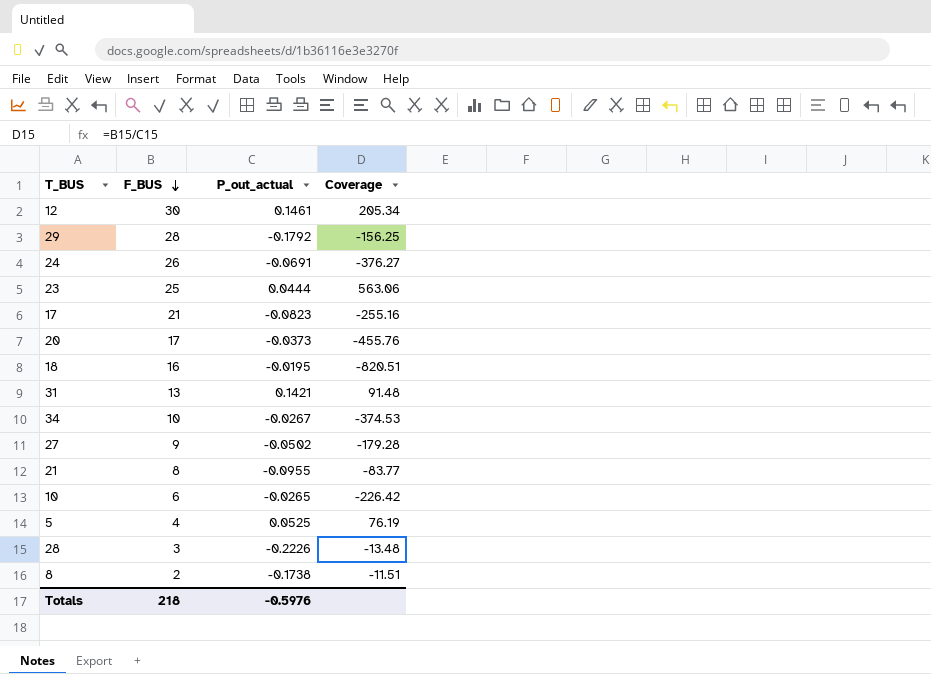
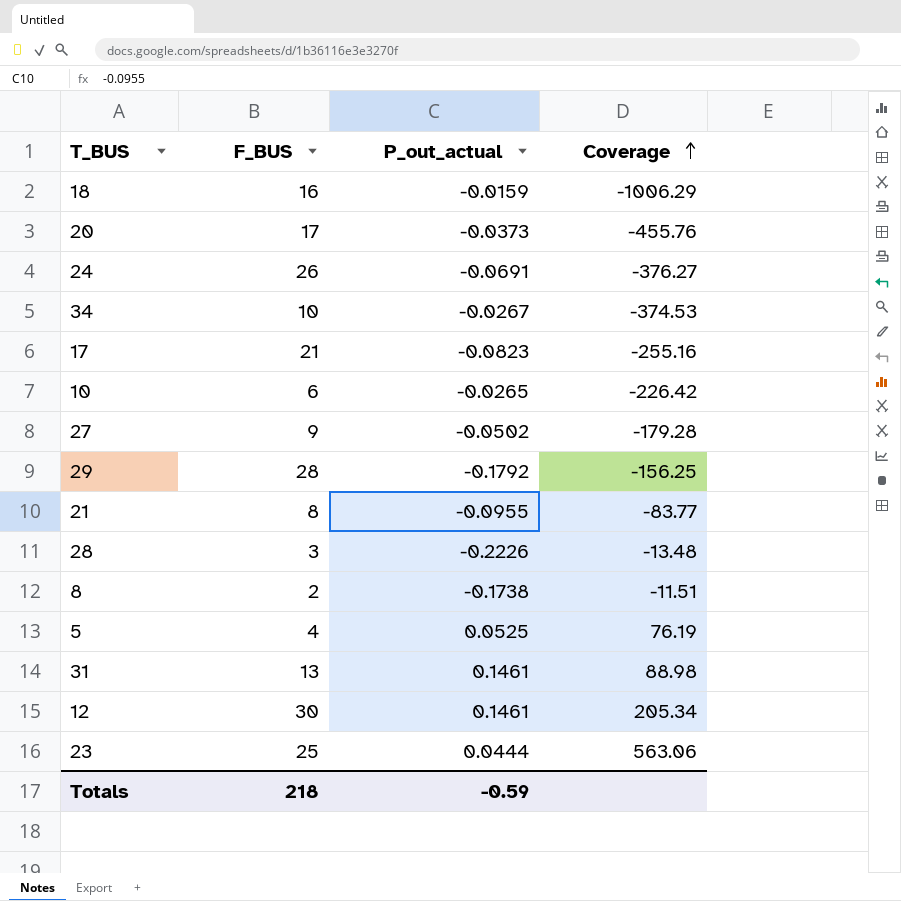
row order: F_BUS descending -> Coverage ascending
18 | P_out_actual: -0.0195 -> -0.0159
18 | Coverage: -820.51 -> -1006.29
31 | P_out_actual: 0.1421 -> 0.1461
31 | Coverage: 91.48 -> 88.98
Totals | P_out_actual: -0.5976 -> -0.59

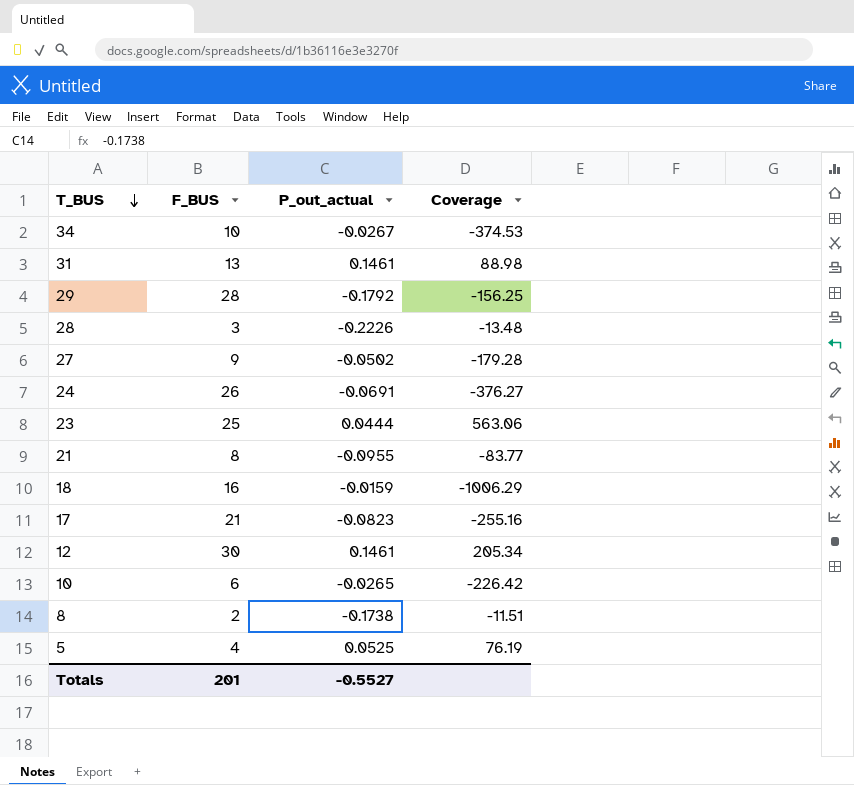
row order: Coverage ascending -> T_BUS descending
row 20: 17 | -0.0373 | -455.76 -> none
Totals | F_BUS: 218 -> 201
Totals | P_out_actual: -0.59 -> -0.5527

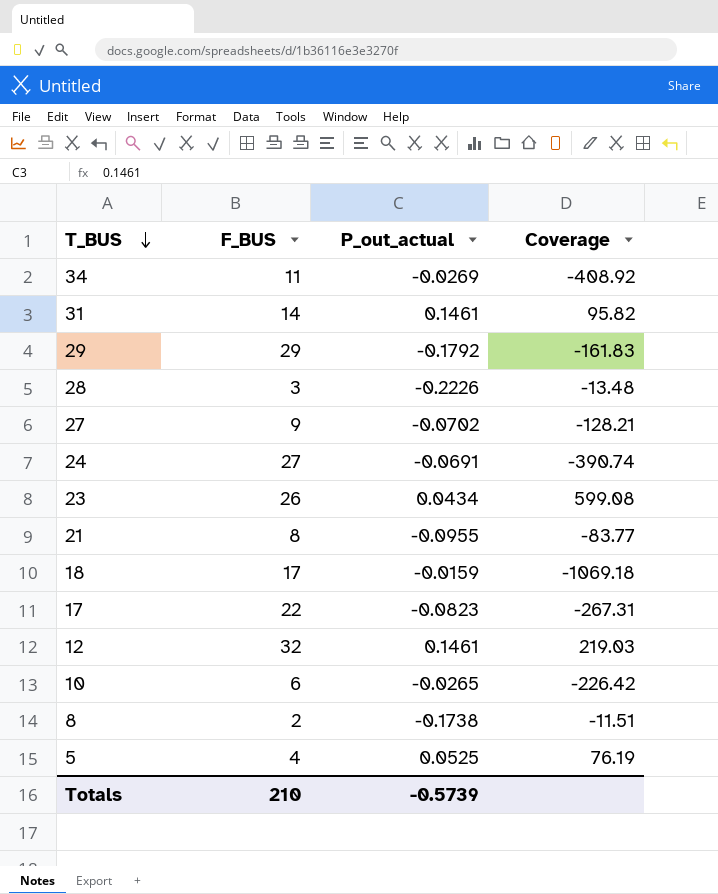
34 | F_BUS: 10 -> 11
34 | P_out_actual: -0.0267 -> -0.0269
34 | Coverage: -374.53 -> -408.92
31 | F_BUS: 13 -> 14
31 | Coverage: 88.98 -> 95.82
29 | F_BUS: 28 -> 29
29 | Coverage: -156.25 -> -161.83
27 | P_out_actual: -0.0502 -> -0.0702
27 | Coverage: -179.28 -> -128.21
24 | F_BUS: 26 -> 27
24 | Coverage: -376.27 -> -390.74
23 | F_BUS: 25 -> 26
23 | P_out_actual: 0.0444 -> 0.0434
23 | Coverage: 563.06 -> 599.08
18 | F_BUS: 16 -> 17
18 | Coverage: -1006.29 -> -1069.18
17 | F_BUS: 21 -> 22
17 | Coverage: -255.16 -> -267.31
12 | F_BUS: 30 -> 32
12 | Coverage: 205.34 -> 219.03
Totals | F_BUS: 201 -> 210
Totals | P_out_actual: -0.5527 -> -0.5739

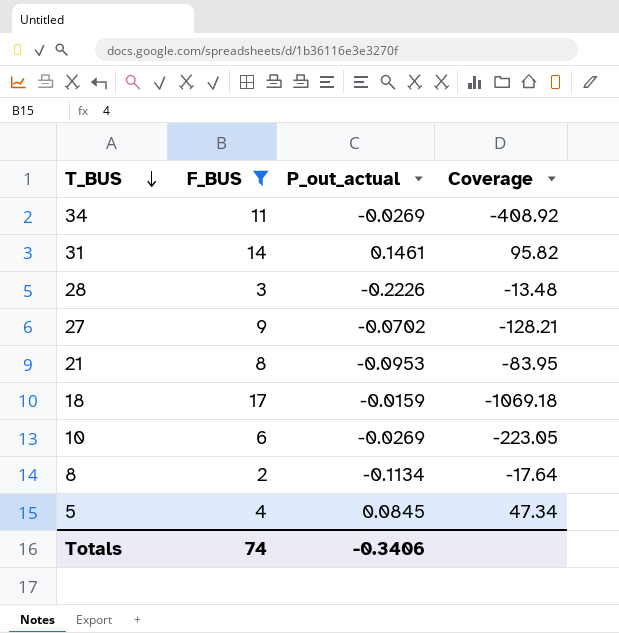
filter: none -> F_BUS <= 17
21 | P_out_actual: -0.0955 -> -0.0953
21 | Coverage: -83.77 -> -83.95
10 | P_out_actual: -0.0265 -> -0.0269
10 | Coverage: -226.42 -> -223.05
8 | P_out_actual: -0.1738 -> -0.1134
8 | Coverage: -11.51 -> -17.64
5 | P_out_actual: 0.0525 -> 0.0845
5 | Coverage: 76.19 -> 47.34
Totals | F_BUS: 210 -> 74
Totals | P_out_actual: -0.5739 -> -0.3406

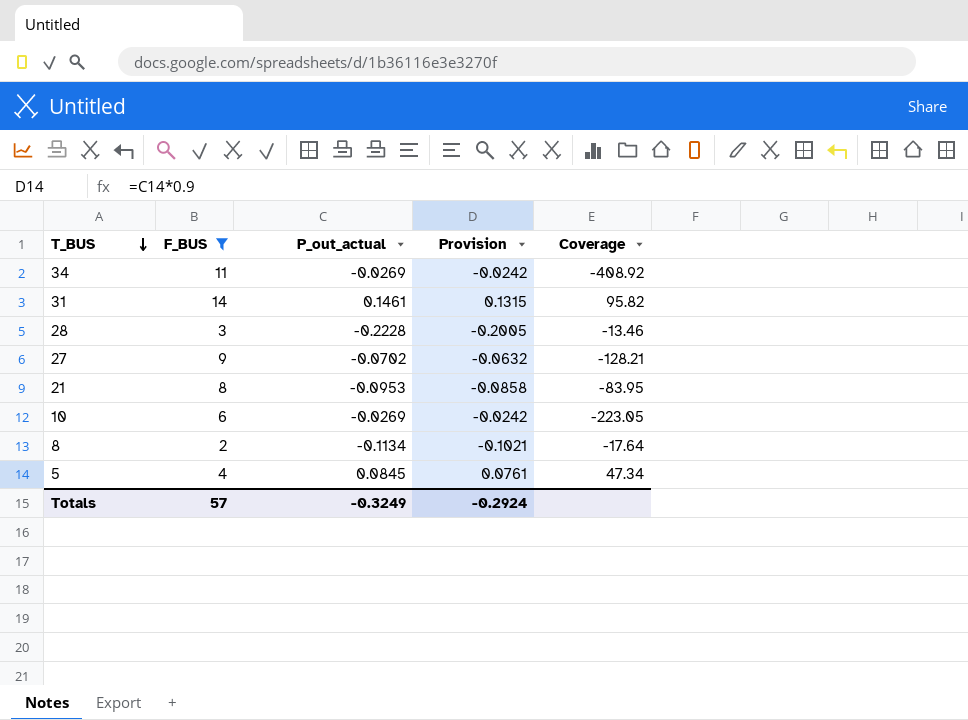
column Provision | formula: none -> [P_out_actual] * 0.9
row 18: 17 | -0.0159 | -1069.18 -> none
28 | P_out_actual: -0.2226 -> -0.2228
28 | Coverage: -13.48 -> -13.46
Totals | F_BUS: 74 -> 57
Totals | P_out_actual: -0.3406 -> -0.3249

